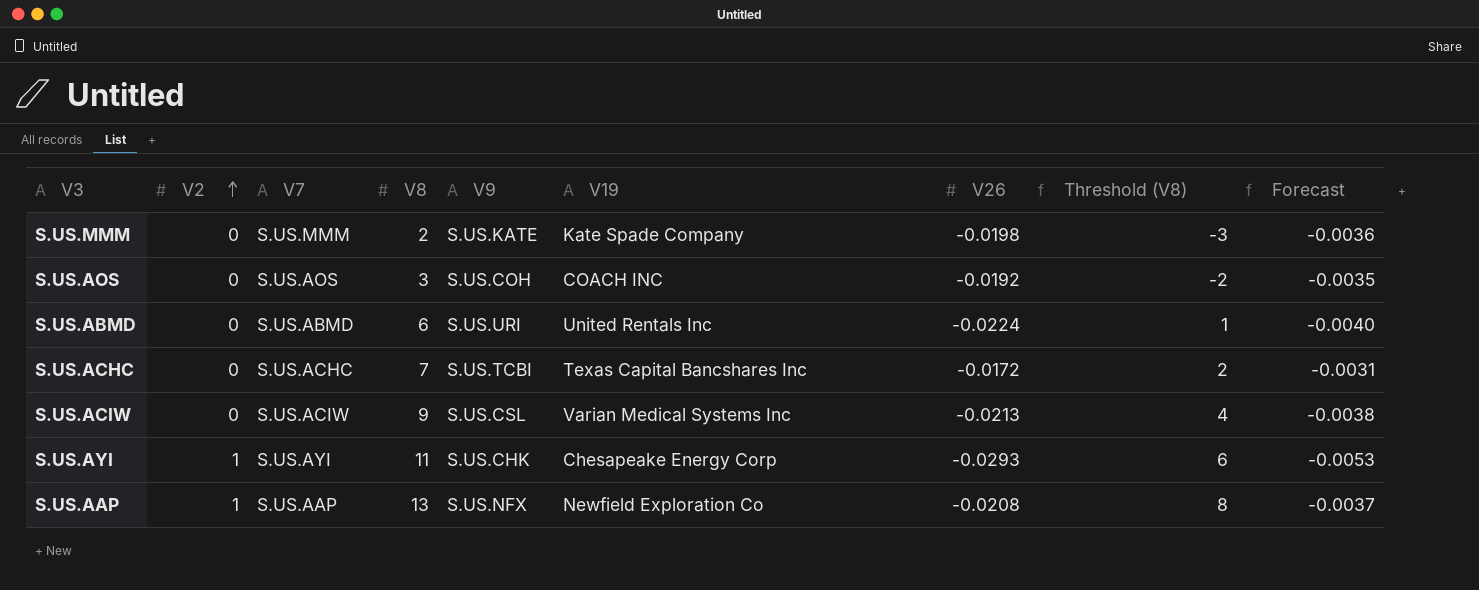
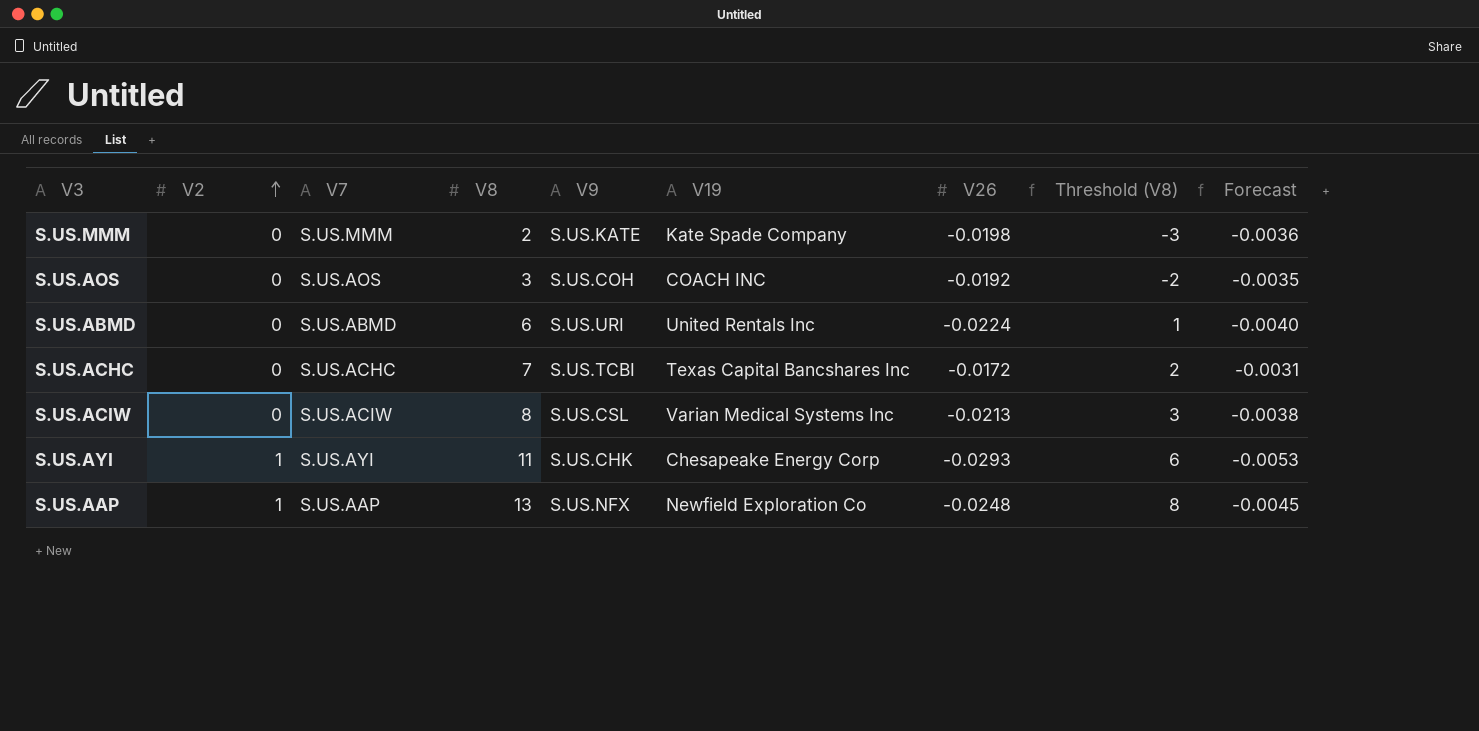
S.US.ACIW | V8: 9 -> 8
S.US.ACIW | Threshold (V8): 4 -> 3
S.US.AAP | V26: -0.0208 -> -0.0248
S.US.AAP | Forecast: -0.0037 -> -0.0045

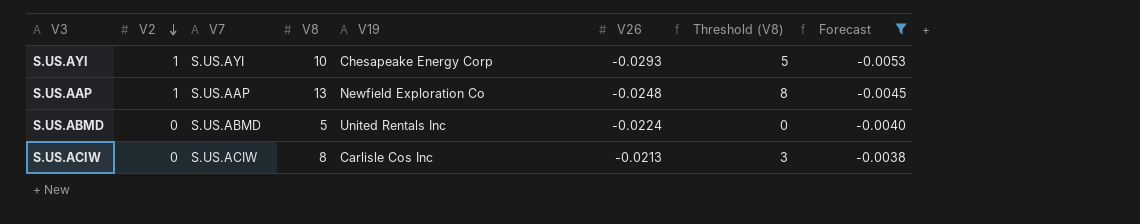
filter: none -> Forecast <= -0.0038
row order: V2 ascending -> V2 descending
column V9 | position: 5 -> none
S.US.AYI | V8: 11 -> 10
S.US.AYI | Threshold (V8): 6 -> 5
S.US.ABMD | V8: 6 -> 5
S.US.ABMD | Threshold (V8): 1 -> 0
S.US.ACIW | V19: Varian Medical Systems Inc -> Carlisle Cos Inc

